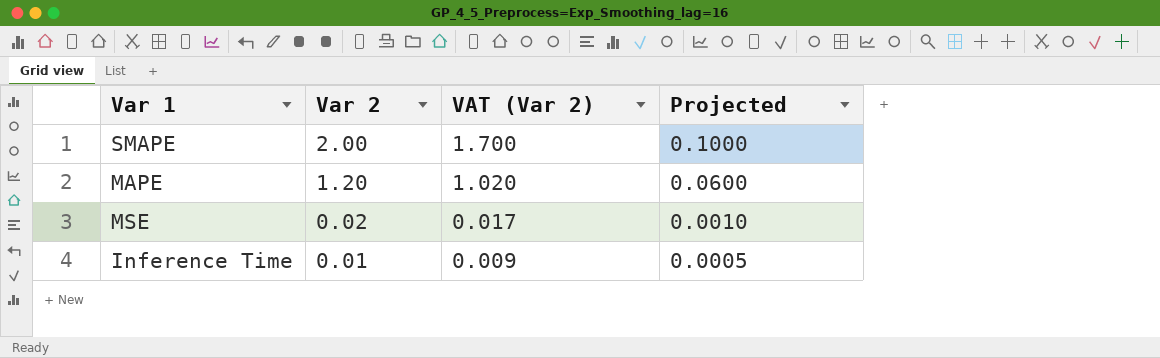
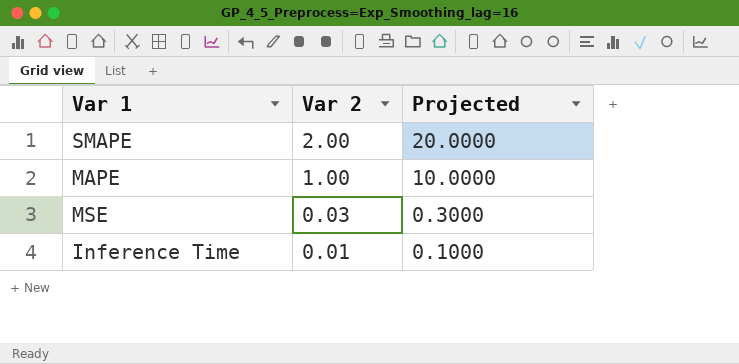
column VAT (Var 2) | formula: [Var 2] * 0.85 -> none
column Projected | formula: [Var 2] * 0.05 -> [Var 2] * 10
MAPE | Var 2: 1.20 -> 1.00
MSE | Var 2: 0.02 -> 0.03

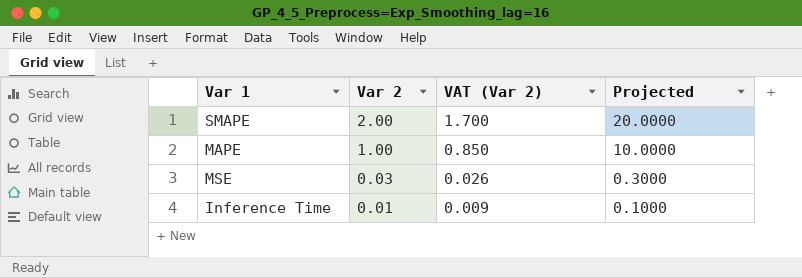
column VAT (Var 2) | formula: none -> [Var 2] * 0.85

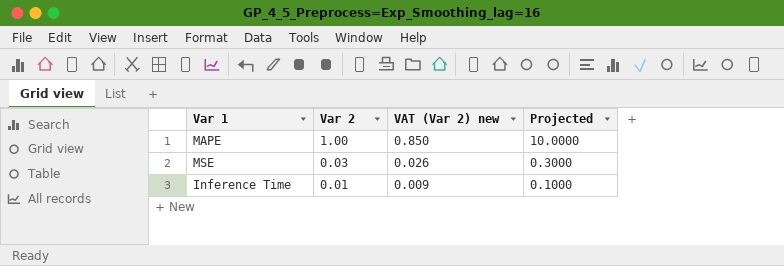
column name: VAT (Var 2) -> VAT (Var 2) new
row SMAPE: 2.00 | 1.700 | 20.0000 -> none

